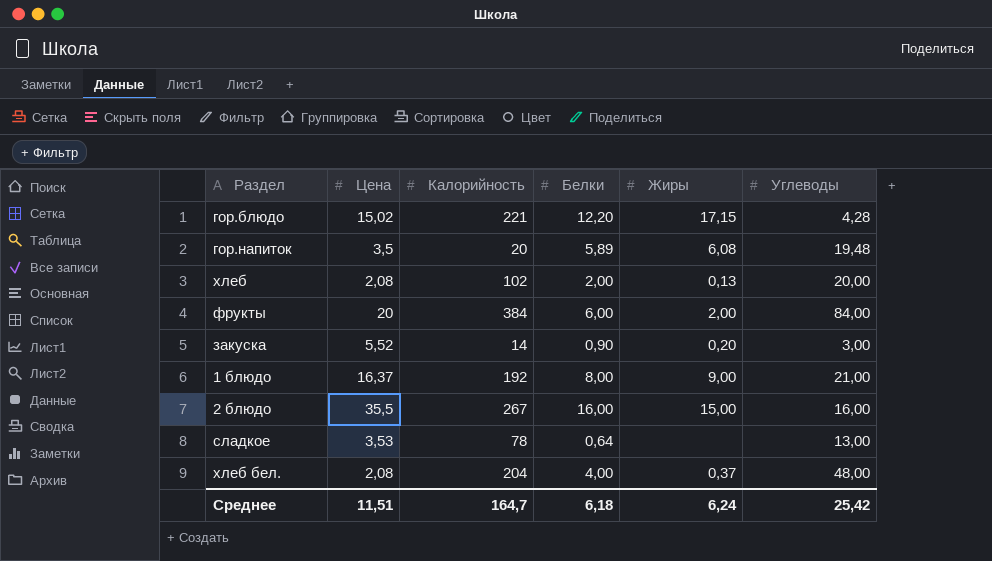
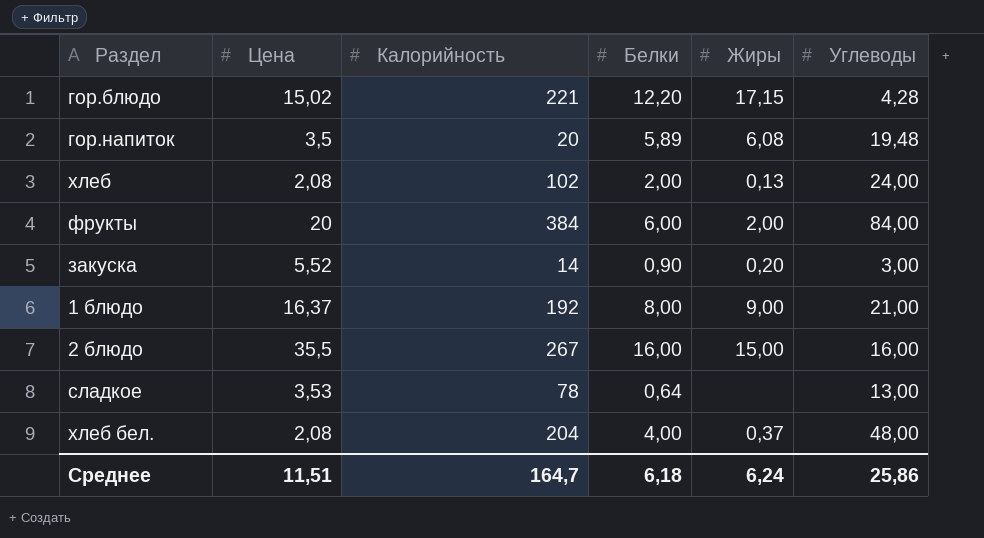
хлеб | Углеводы: 20,00 -> 24,00
Среднее | Углеводы: 25,42 -> 25,86

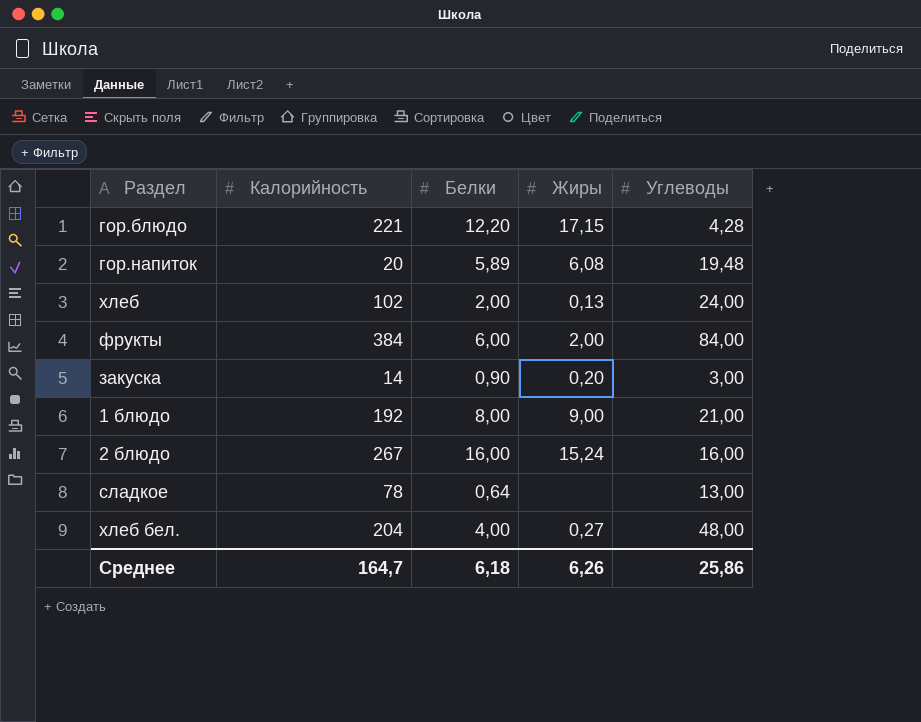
column Цена | position: 2 -> none
2 блюдо | Жиры: 15,00 -> 15,24
хлеб бел. | Жиры: 0,37 -> 0,27
Среднее | Жиры: 6,24 -> 6,26

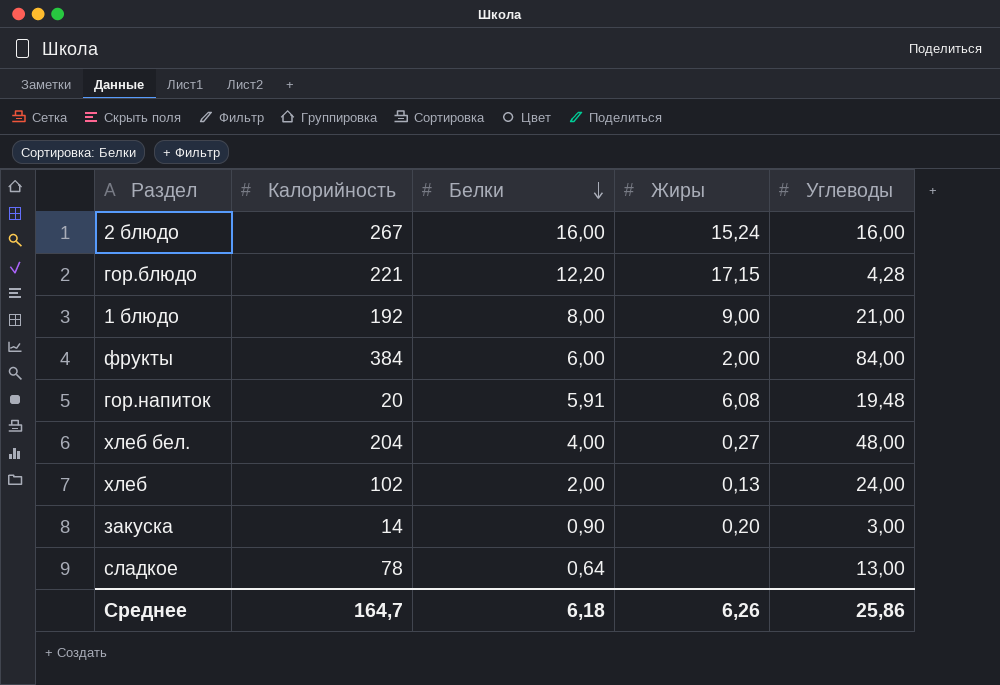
row order: none -> Белки descending
гор.напиток | Белки: 5,89 -> 5,91

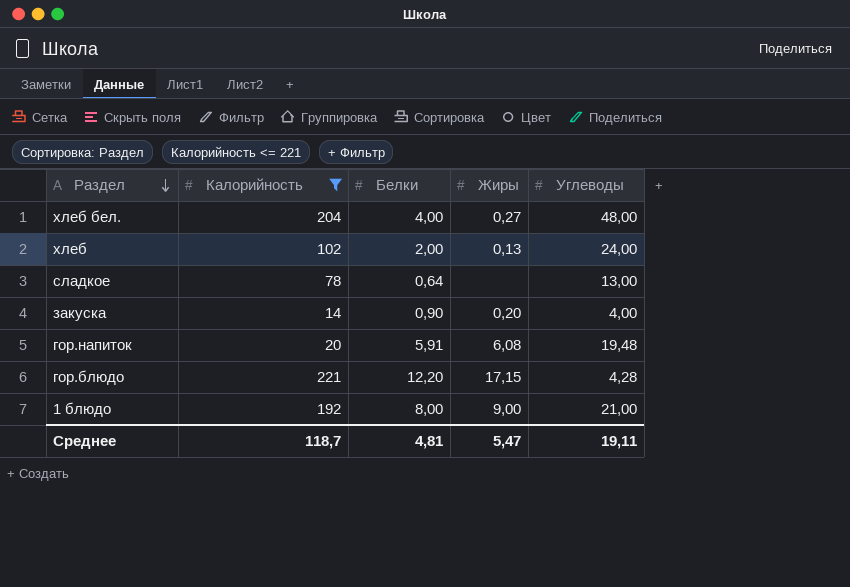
filter: none -> Калорийность <= 221
row order: Белки descending -> Раздел descending
закуска | Углеводы: 3,00 -> 4,00
Среднее | Калорийность: 164,7 -> 118,7
Среднее | Белки: 6,18 -> 4,81
Среднее | Жиры: 6,26 -> 5,47
Среднее | Углеводы: 25,86 -> 19,11

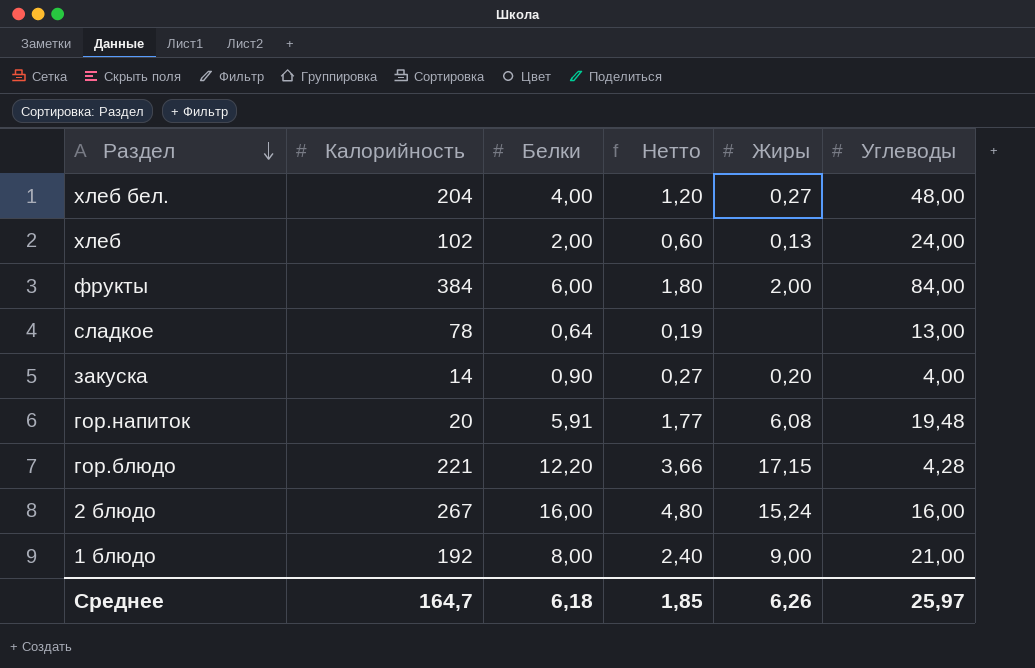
filter: Калорийность <= 221 -> none
column Нетто | formula: none -> [Белки] * 0,3
Среднее | Калорийность: 118,7 -> 164,7
Среднее | Белки: 4,81 -> 6,18
Среднее | Жиры: 5,47 -> 6,26
Среднее | Углеводы: 19,11 -> 25,97

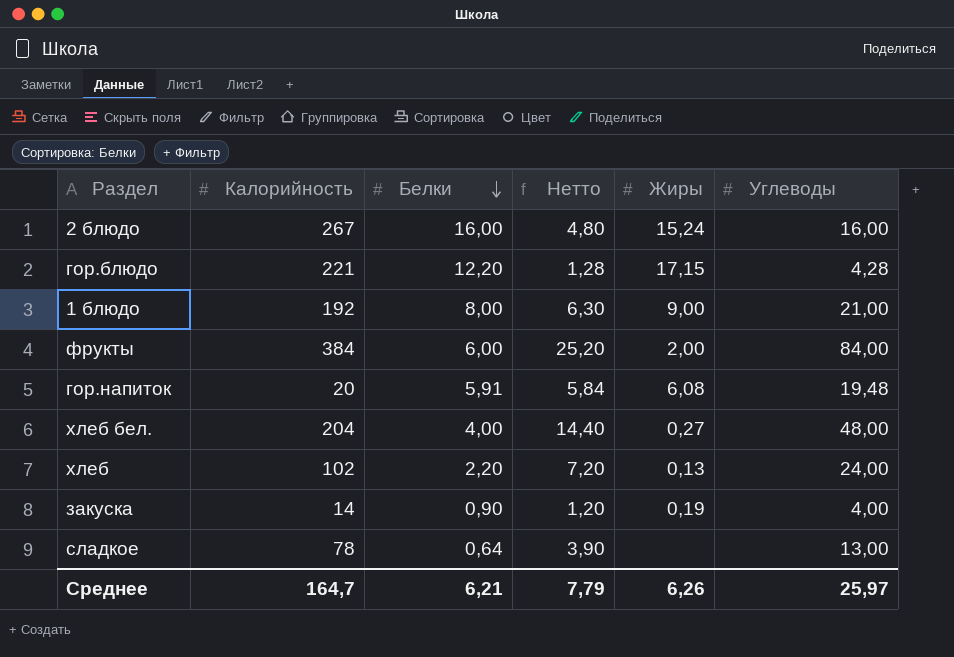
row order: Раздел descending -> Белки descending
column Нетто | formula: [Белки] * 0,3 -> [Углеводы] * 0,3
хлеб | Белки: 2,00 -> 2,20
закуска | Жиры: 0,20 -> 0,19
Среднее | Белки: 6,18 -> 6,21
Среднее | Нетто: 1,85 -> 7,79

